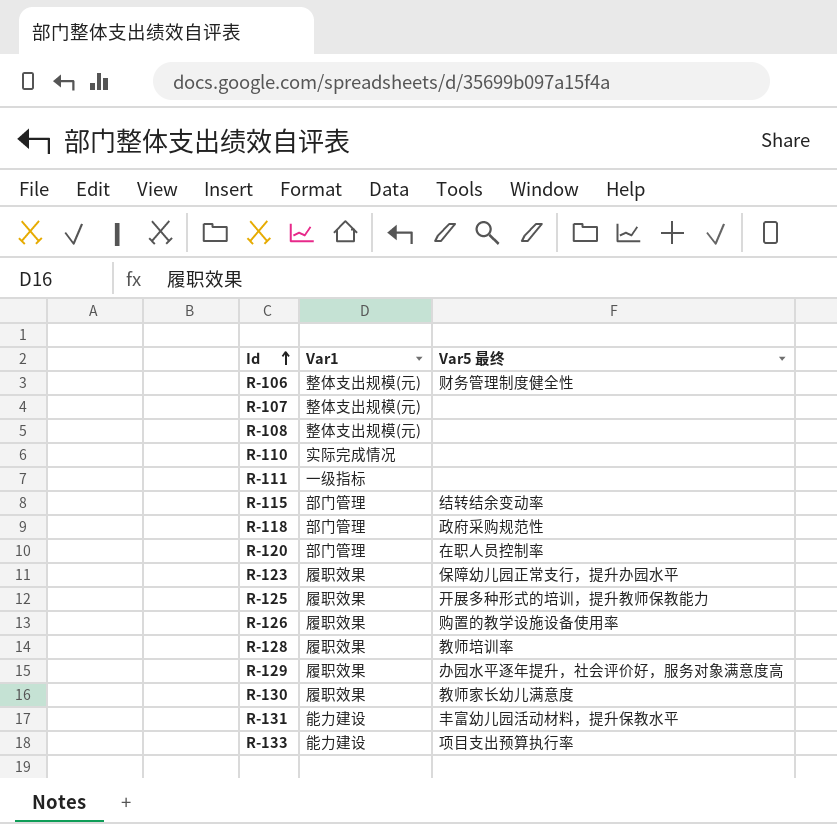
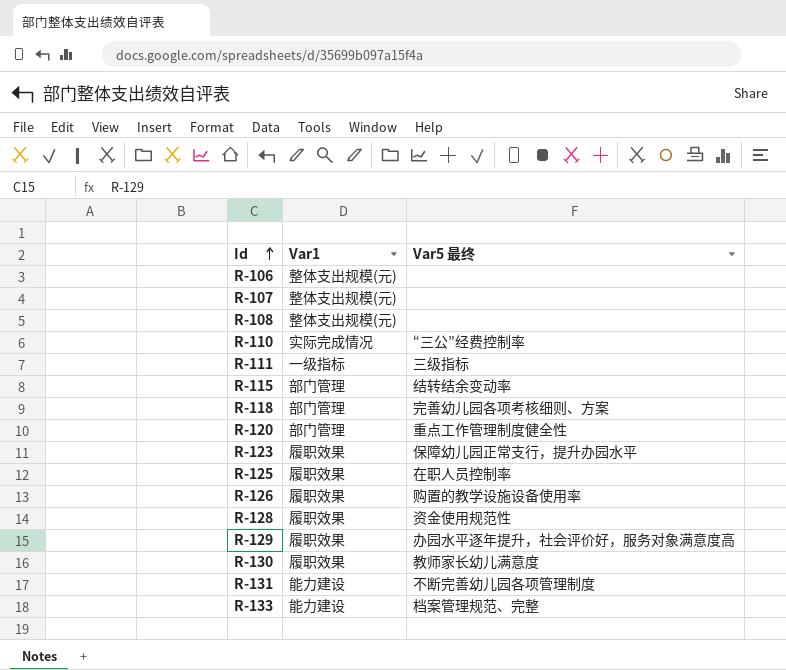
R-106 | Var5 最终: 财务管理制度健全性 -> none
R-110 | Var5 最终: none -> “三公”经费控制率
R-111 | Var5 最终: none -> 三级指标
R-118 | Var5 最终: 政府采购规范性 -> 完善幼儿园各项考核细则、方案
R-120 | Var5 最终: 在职人员控制率 -> 重点工作管理制度健全性
R-125 | Var5 最终: 开展多种形式的培训，提升教师保教能力 -> 在职人员控制率
R-128 | Var5 最终: 教师培训率 -> 资金使用规范性
R-131 | Var5 最终: 丰富幼儿园活动材料，提升保教水平 -> 不断完善幼儿园各项管理制度
R-133 | Var5 最终: 项目支出预算执行率 -> 档案管理规范、完整

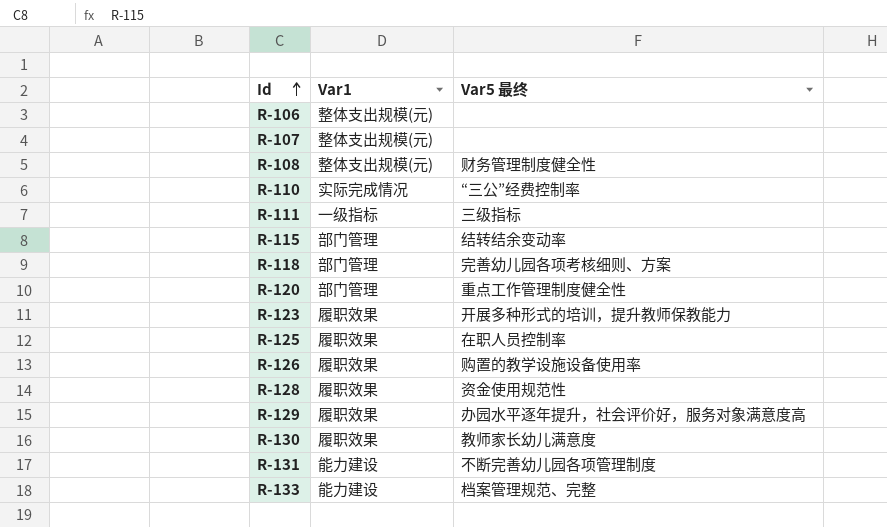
R-108 | Var5 最终: none -> 财务管理制度健全性
R-123 | Var5 最终: 保障幼儿园正常支行，提升办园水平 -> 开展多种形式的培训，提升教师保教能力

